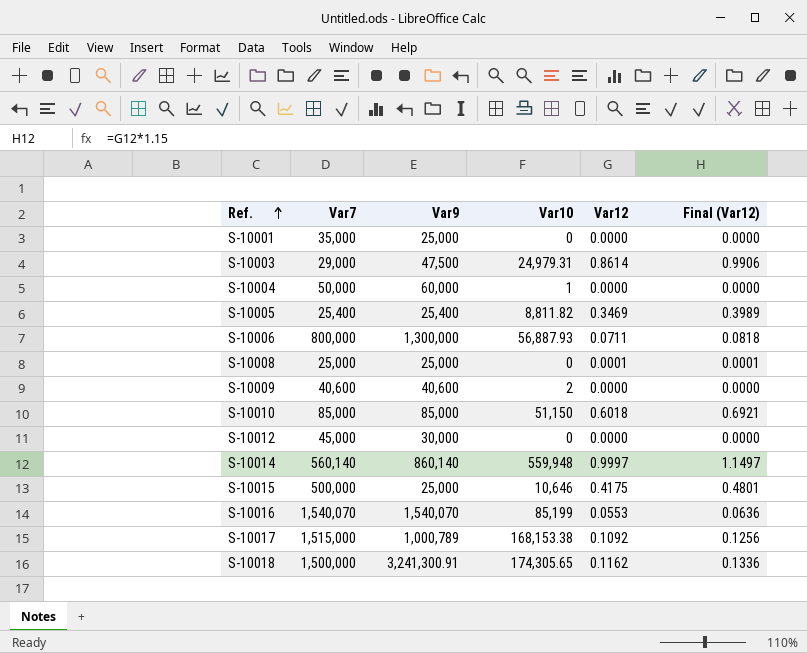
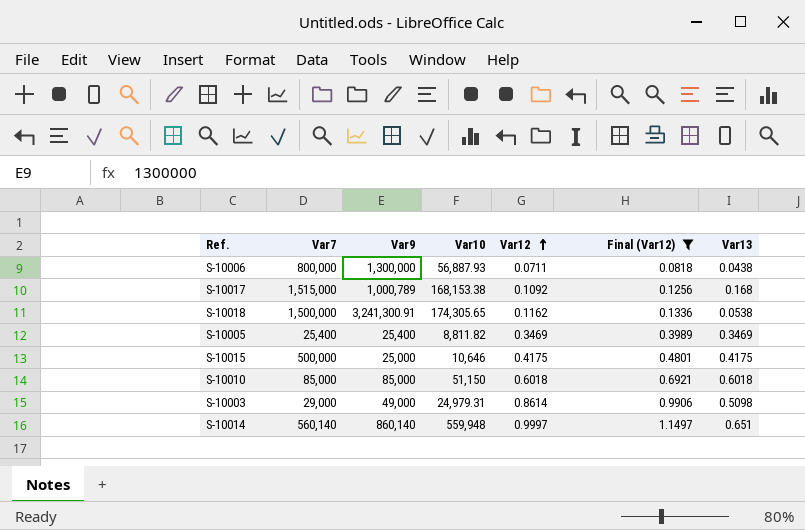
filter: none -> Final (Var12) >= 0.0818
row order: Ref. ascending -> Var12 ascending
column Var13 | position: none -> 7
S-10003 | Var9: 47,500 -> 49,000

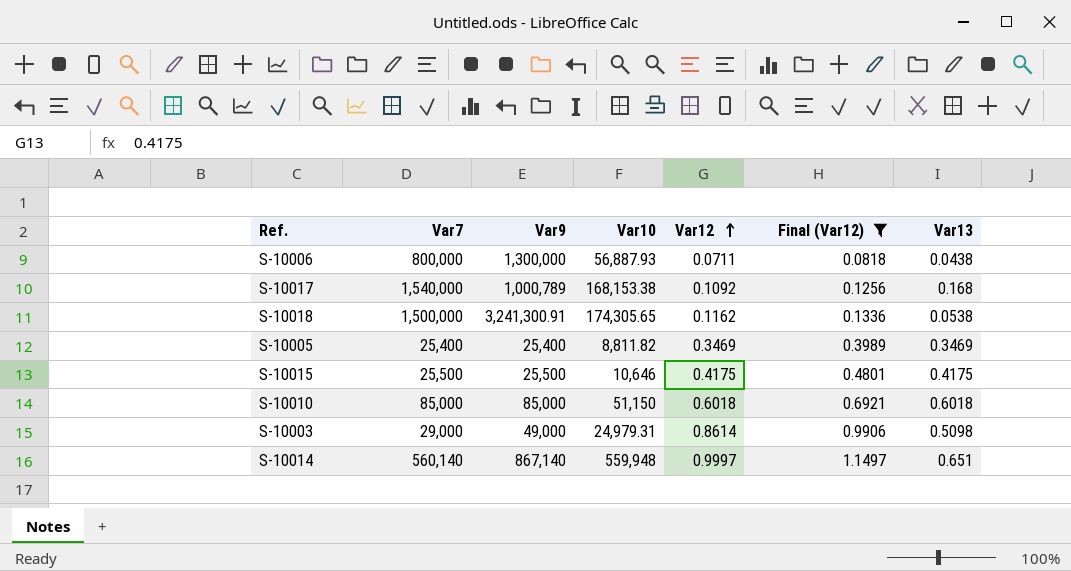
S-10017 | Var7: 1,515,000 -> 1,540,000
S-10015 | Var7: 500,000 -> 25,500
S-10015 | Var9: 25,000 -> 25,500
S-10014 | Var9: 860,140 -> 867,140

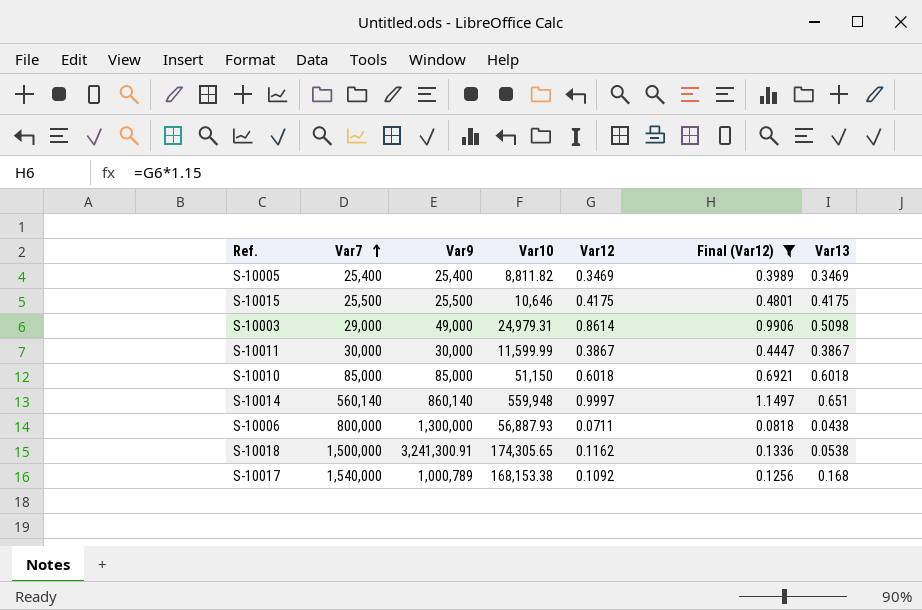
row order: Var12 ascending -> Var7 ascending
row S-10011: none -> 30,000 | 30,000 | 11,599.99 | 0.3867 | 0.4447 | 0.3867
S-10014 | Var9: 867,140 -> 860,140

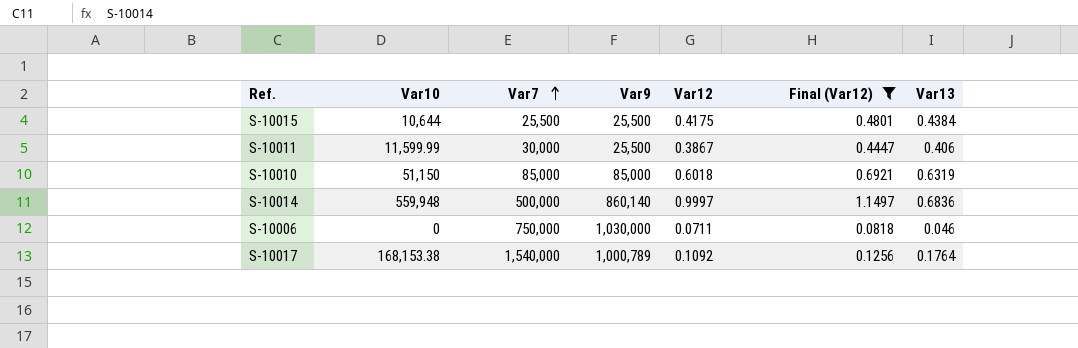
column Var10 | position: 4 -> 2
row S-10005: 25,400 | 25,400 | 8,811.82 | 0.3469 | 0.3989 | 0.3469 -> none
row S-10003: 29,000 | 49,000 | 24,979.31 | 0.8614 | 0.9906 | 0.5098 -> none
row S-10018: 1,500,000 | 3,241,300.91 | 174,305.65 | 0.1162 | 0.1336 | 0.0538 -> none
S-10015 | Var10: 10,646 -> 10,644
S-10015 | Var13: 0.4175 -> 0.4384
S-10011 | Var9: 30,000 -> 25,500
S-10011 | Var13: 0.3867 -> 0.406
S-10010 | Var13: 0.6018 -> 0.6319
S-10014 | Var7: 560,140 -> 500,000
S-10014 | Var13: 0.651 -> 0.6836
S-10006 | Var10: 56,887.93 -> 0
S-10006 | Var7: 800,000 -> 750,000
S-10006 | Var9: 1,300,000 -> 1,030,000
S-10006 | Var13: 0.0438 -> 0.046
S-10017 | Var13: 0.168 -> 0.1764

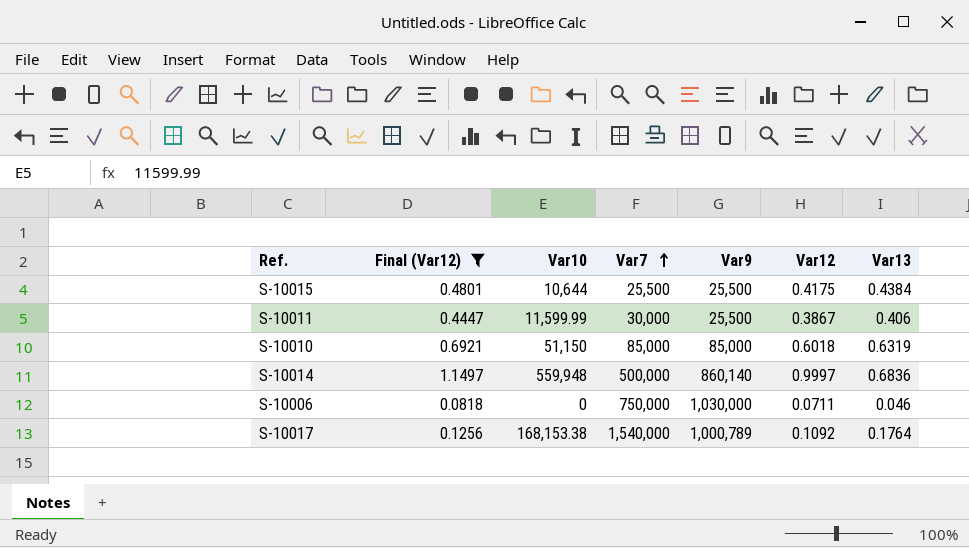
column Final (Var12) | position: 6 -> 2

